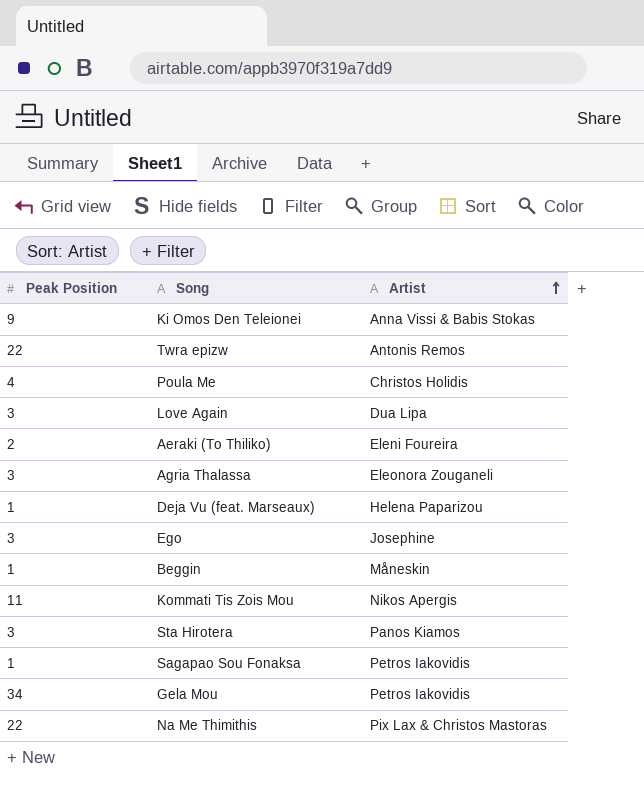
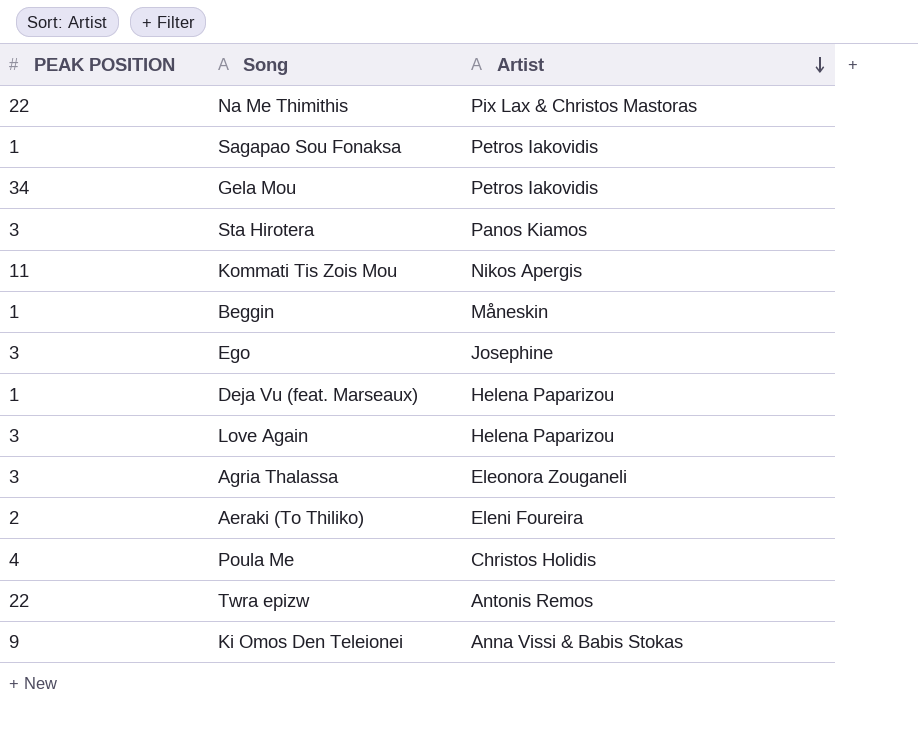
row order: Artist ascending -> Artist descending
column name: Peak Position -> PEAK POSITION
Love Again | Artist: Dua Lipa -> Helena Paparizou

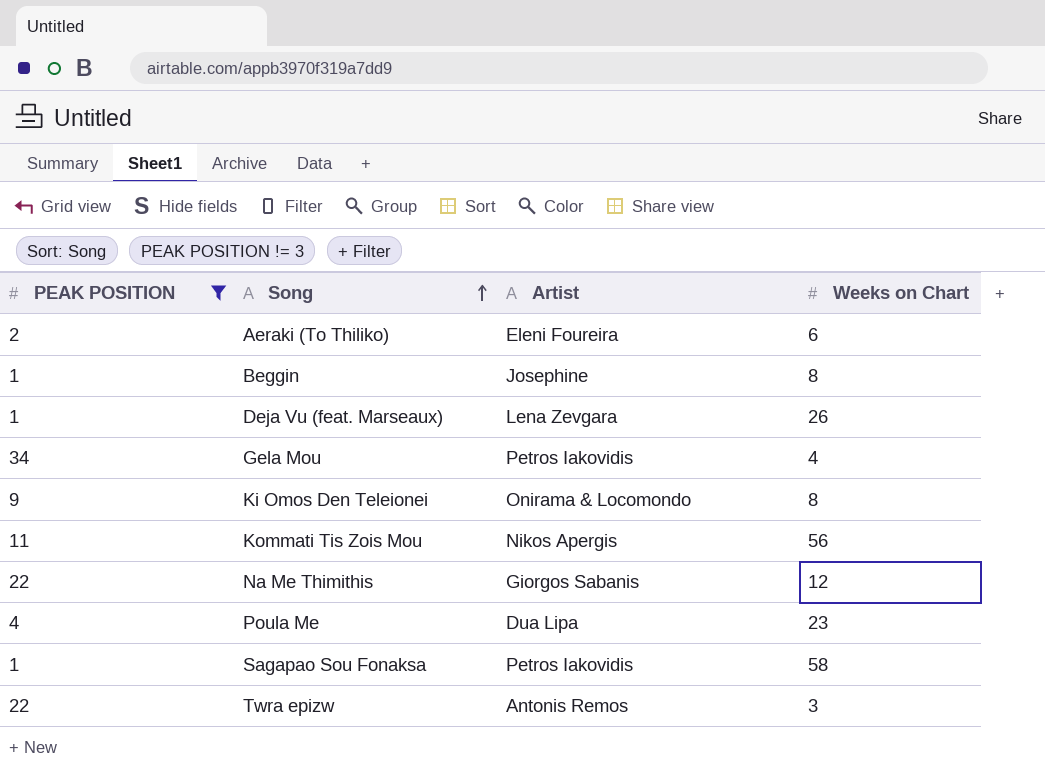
filter: none -> PEAK POSITION != 3
row order: Artist descending -> Song ascending
column Weeks on Chart | position: none -> 4
Beggin | Artist: Måneskin -> Josephine
Deja Vu (feat. Marseaux) | Artist: Helena Paparizou -> Lena Zevgara
Ki Omos Den Teleionei | Artist: Anna Vissi & Babis Stokas -> Onirama & Locomondo
Na Me Thimithis | Artist: Pix Lax & Christos Mastoras -> Giorgos Sabanis
Poula Me | Artist: Christos Holidis -> Dua Lipa

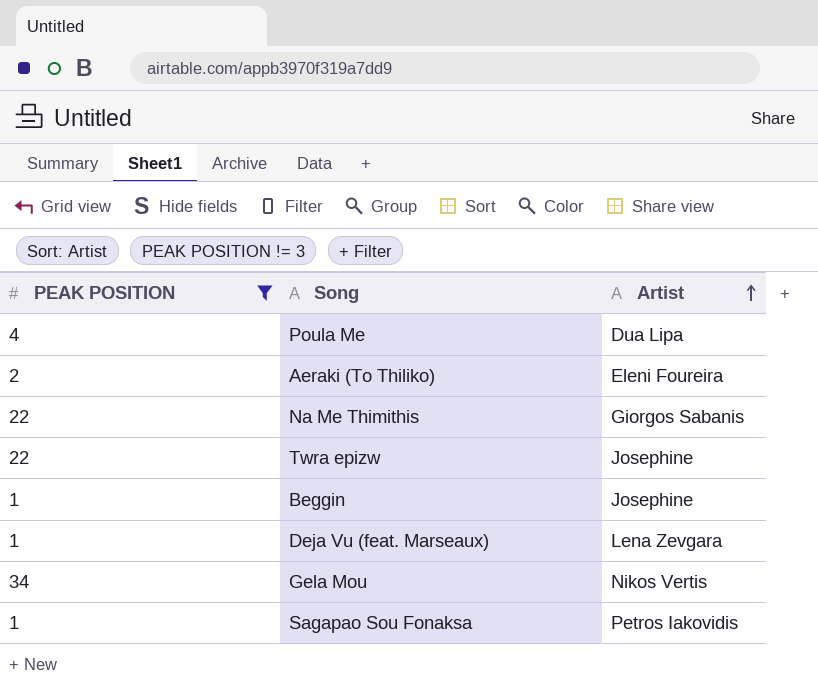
row order: Song ascending -> Artist ascending
column Weeks on Chart | position: 4 -> none
row Ki Omos Den Teleionei: 9 | Onirama & Locomondo | 8 -> none
row Kommati Tis Zois Mou: 11 | Nikos Apergis | 56 -> none
Twra epizw | Artist: Antonis Remos -> Josephine
Gela Mou | Artist: Petros Iakovidis -> Nikos Vertis

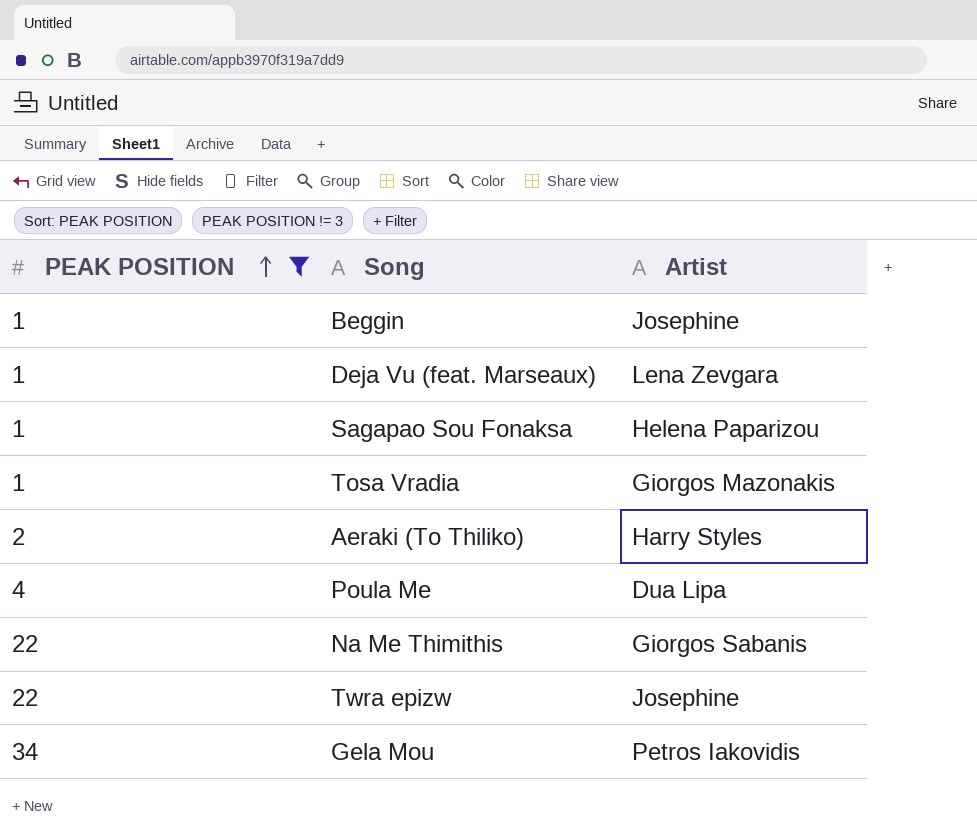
row order: Artist ascending -> PEAK POSITION ascending
Sagapao Sou Fonaksa | Artist: Petros Iakovidis -> Helena Paparizou
row Tosa Vradia: none -> 1 | Giorgos Mazonakis
Aeraki (To Thiliko) | Artist: Eleni Foureira -> Harry Styles
Gela Mou | Artist: Nikos Vertis -> Petros Iakovidis

